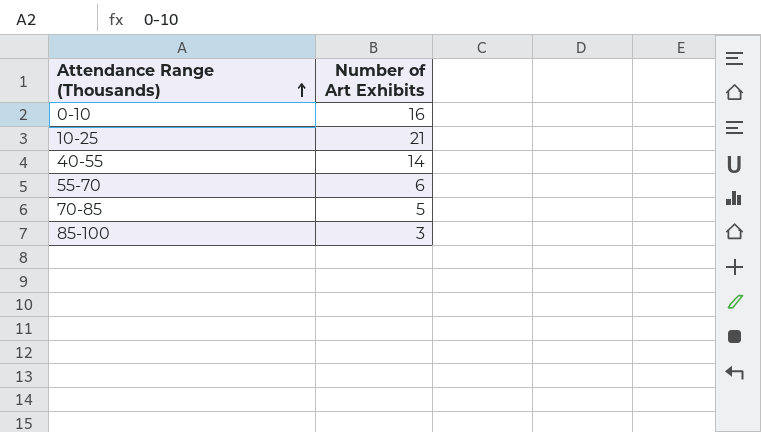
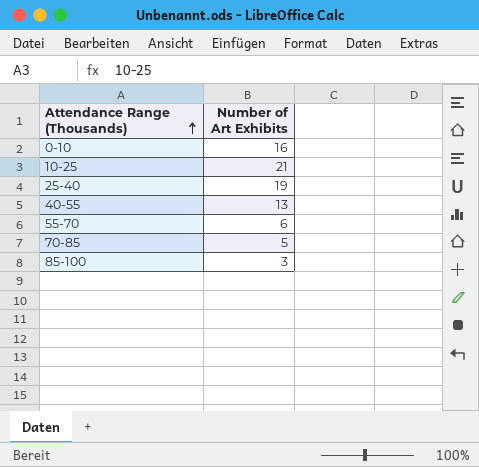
row 25-40: none -> 19
40-55 | Number of Art Exhibits: 14 -> 13

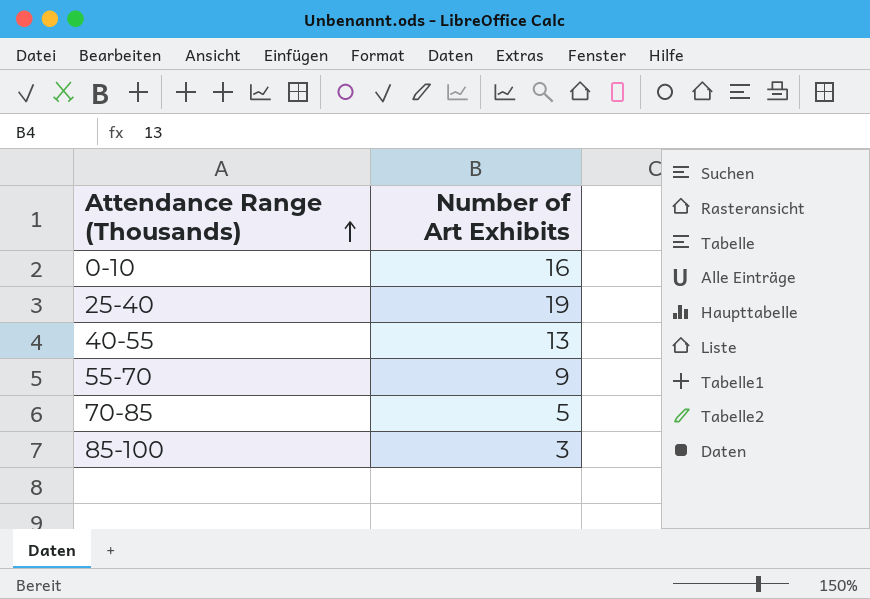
row 10-25: 21 -> none
55-70 | Number of Art Exhibits: 6 -> 9

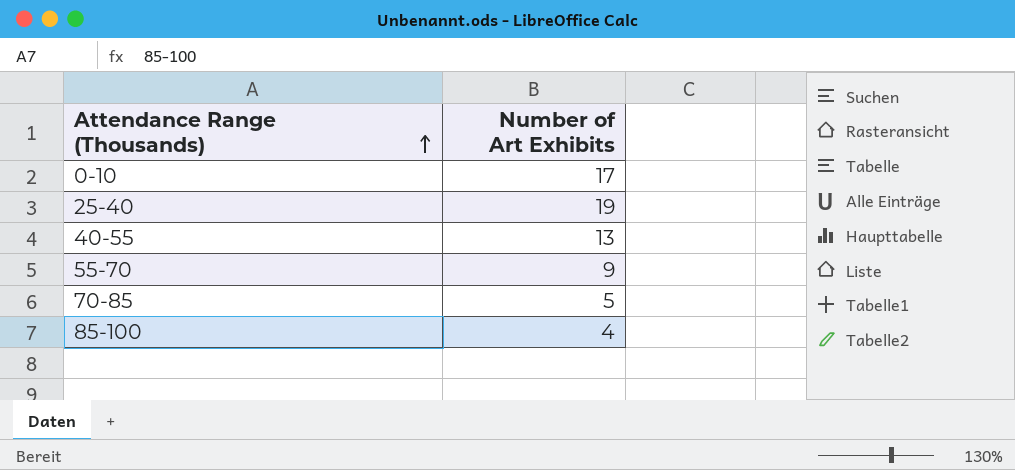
0-10 | Number of Art Exhibits: 16 -> 17
85-100 | Number of Art Exhibits: 3 -> 4

